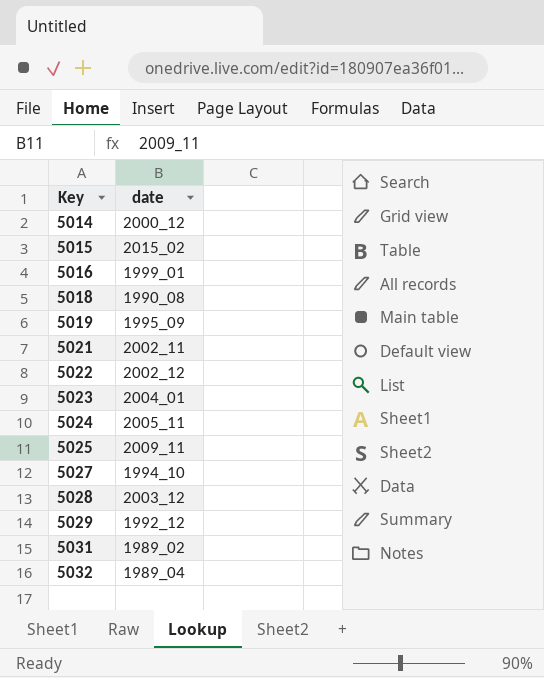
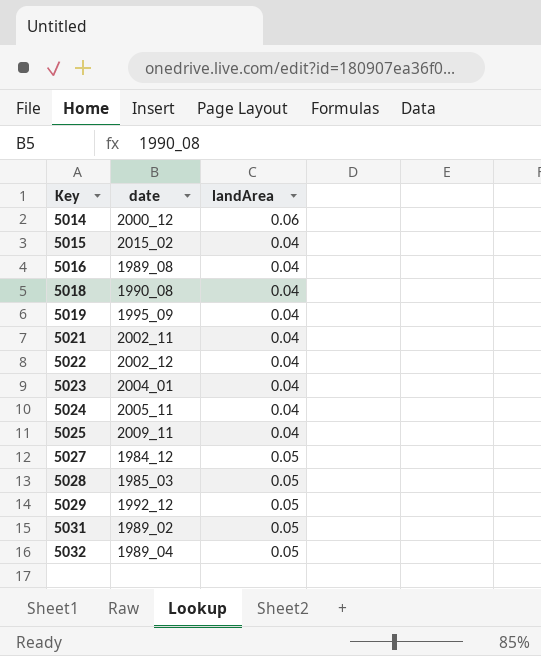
column landArea | position: none -> 3
5016 | date: 1999_01 -> 1989_08
5027 | date: 1994_10 -> 1984_12
5028 | date: 2003_12 -> 1985_03

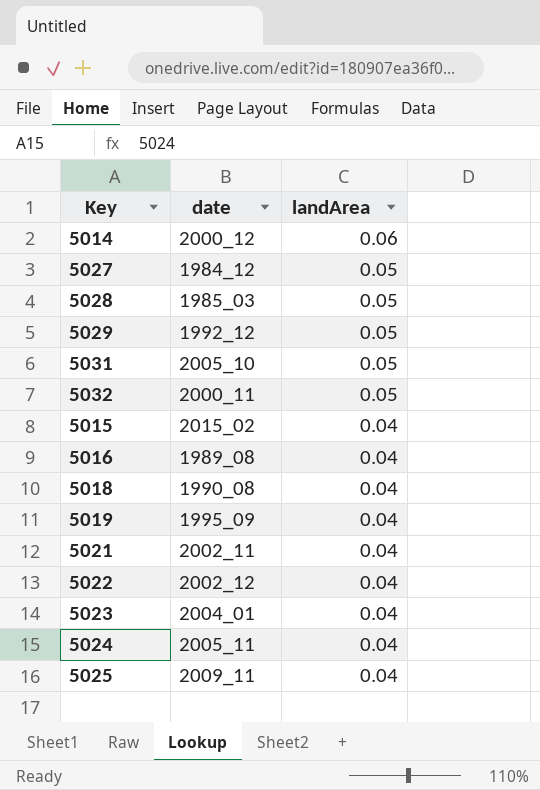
row order: Key ascending -> landArea descending
5031 | date: 1989_02 -> 2005_10
5032 | date: 1989_04 -> 2000_11

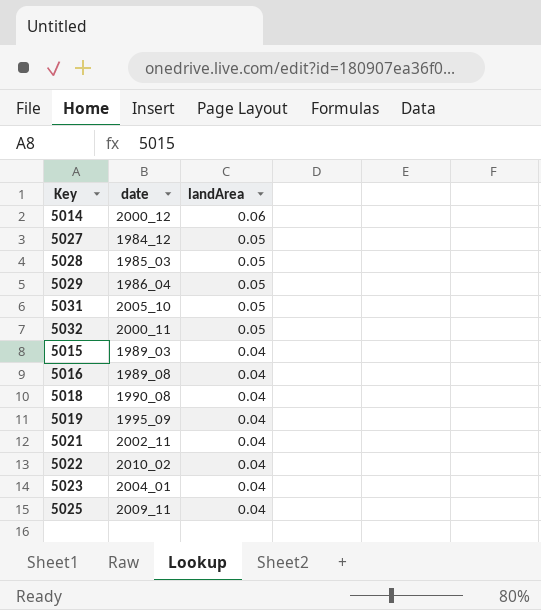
row 5024: 2005_11 | 0.04 -> none
5029 | date: 1992_12 -> 1986_04
5015 | date: 2015_02 -> 1989_03
5022 | date: 2002_12 -> 2010_02

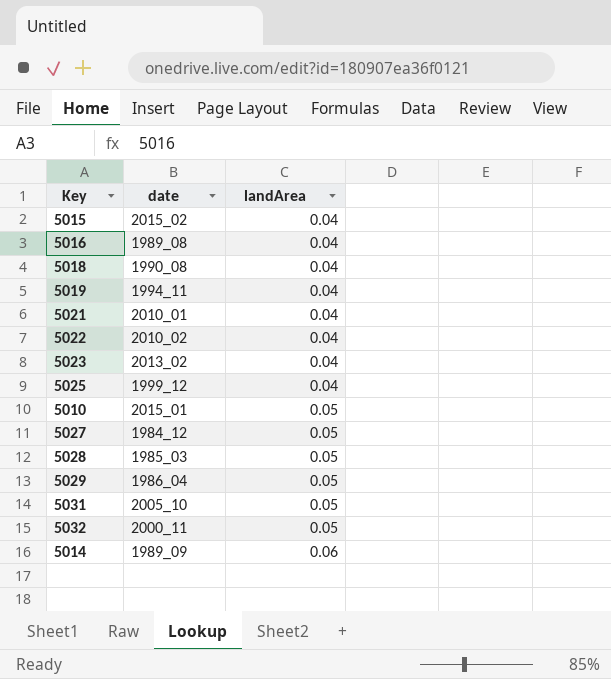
row order: landArea descending -> landArea ascending
5015 | date: 1989_03 -> 2015_02
5019 | date: 1995_09 -> 1994_11
5021 | date: 2002_11 -> 2010_01
5023 | date: 2004_01 -> 2013_02
5025 | date: 2009_11 -> 1999_12
row 5010: none -> 2015_01 | 0.05
5014 | date: 2000_12 -> 1989_09

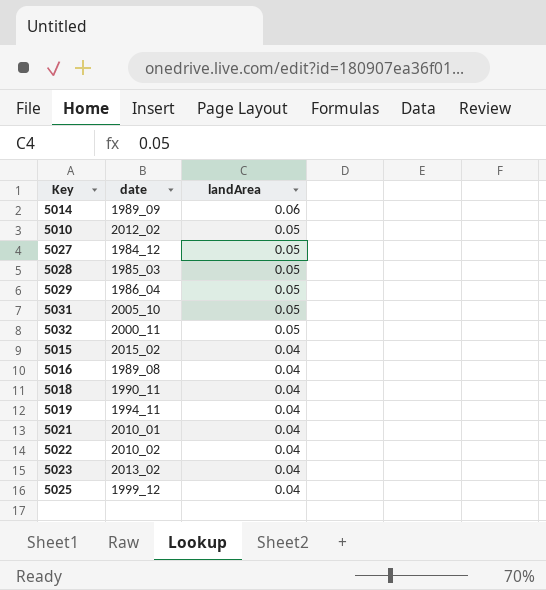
row order: landArea ascending -> landArea descending
5010 | date: 2015_01 -> 2012_02
5018 | date: 1990_08 -> 1990_11

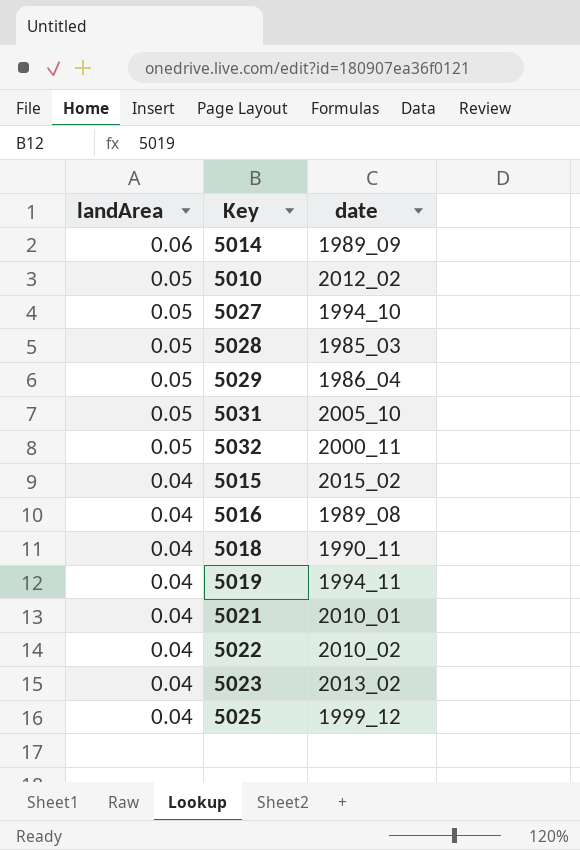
column landArea | position: 3 -> 1
5027 | date: 1984_12 -> 1994_10

